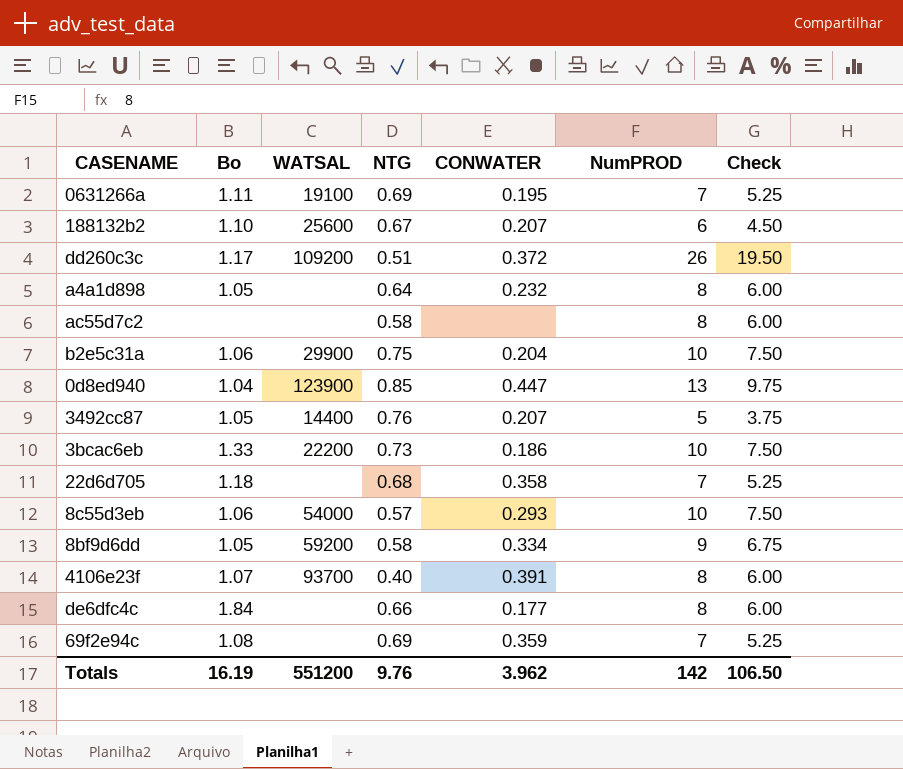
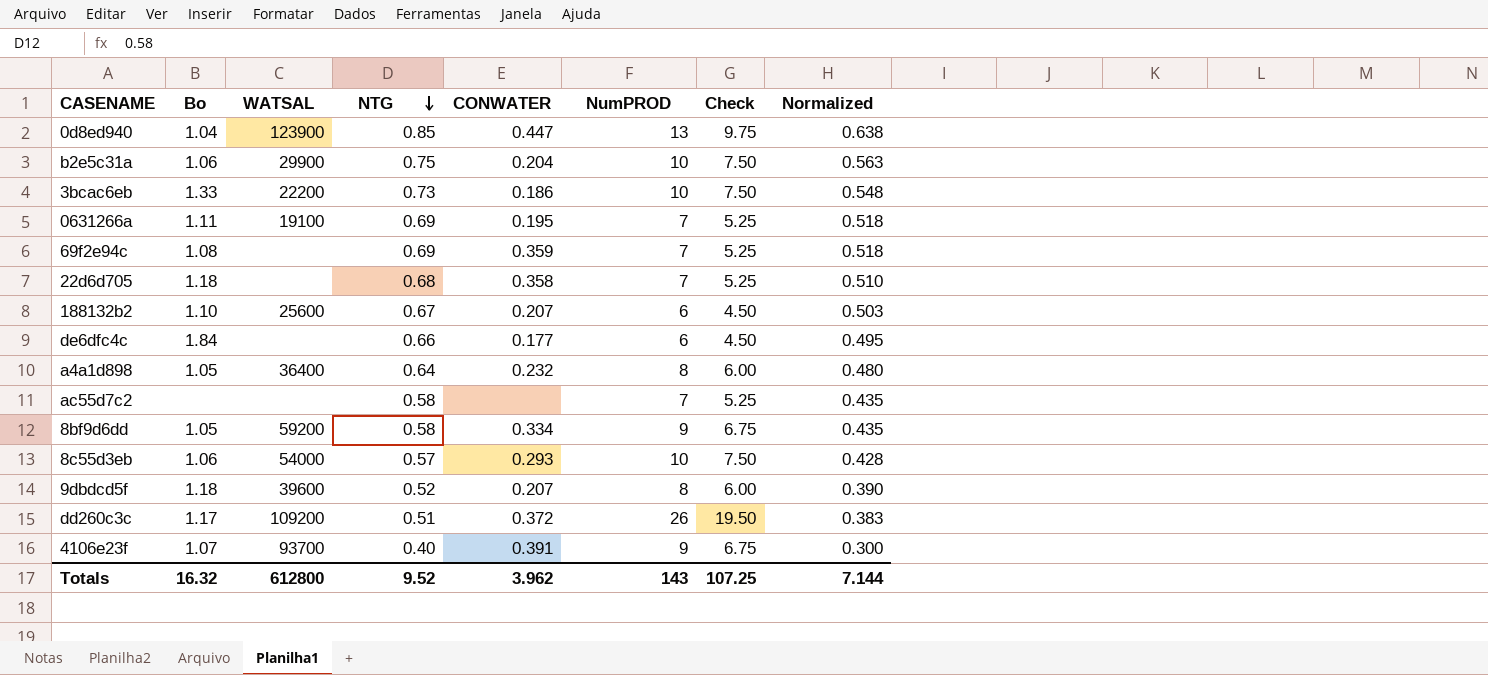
row order: none -> NTG descending
column Normalized | formula: none -> [NTG] * 0.75
row 3492cc87: 1.05 | 14400 | 0.76 | 0.207 | 5 | 3.75 -> none
de6dfc4c | NumPROD: 8 -> 6
de6dfc4c | Check: 6.00 -> 4.50
a4a1d898 | WATSAL: none -> 36400
ac55d7c2 | NumPROD: 8 -> 7
ac55d7c2 | Check: 6.00 -> 5.25
row 9dbdcd5f: none -> 1.18 | 39600 | 0.52 | 0.207 | 8 | 6.00 | 0.390
4106e23f | NumPROD: 8 -> 9
4106e23f | Check: 6.00 -> 6.75
Totals | Bo: 16.19 -> 16.32
Totals | WATSAL: 551200 -> 612800
Totals | NTG: 9.76 -> 9.52
Totals | NumPROD: 142 -> 143
Totals | Check: 106.50 -> 107.25

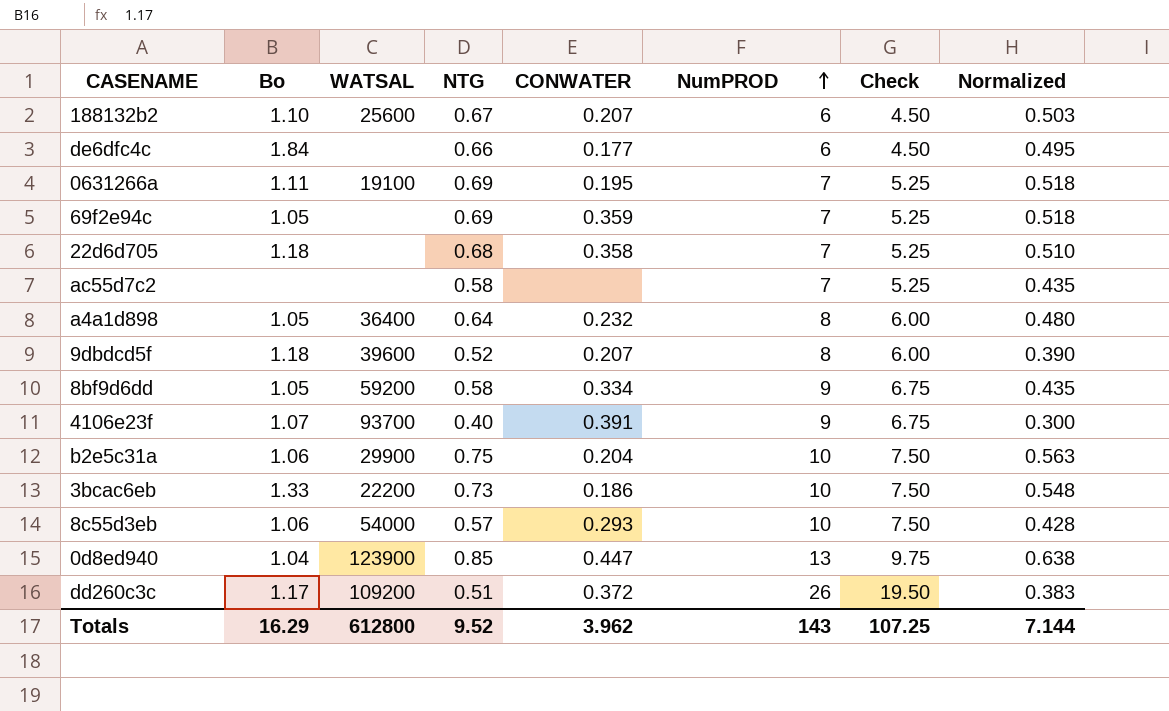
row order: NTG descending -> NumPROD ascending
69f2e94c | Bo: 1.08 -> 1.05
Totals | Bo: 16.32 -> 16.29

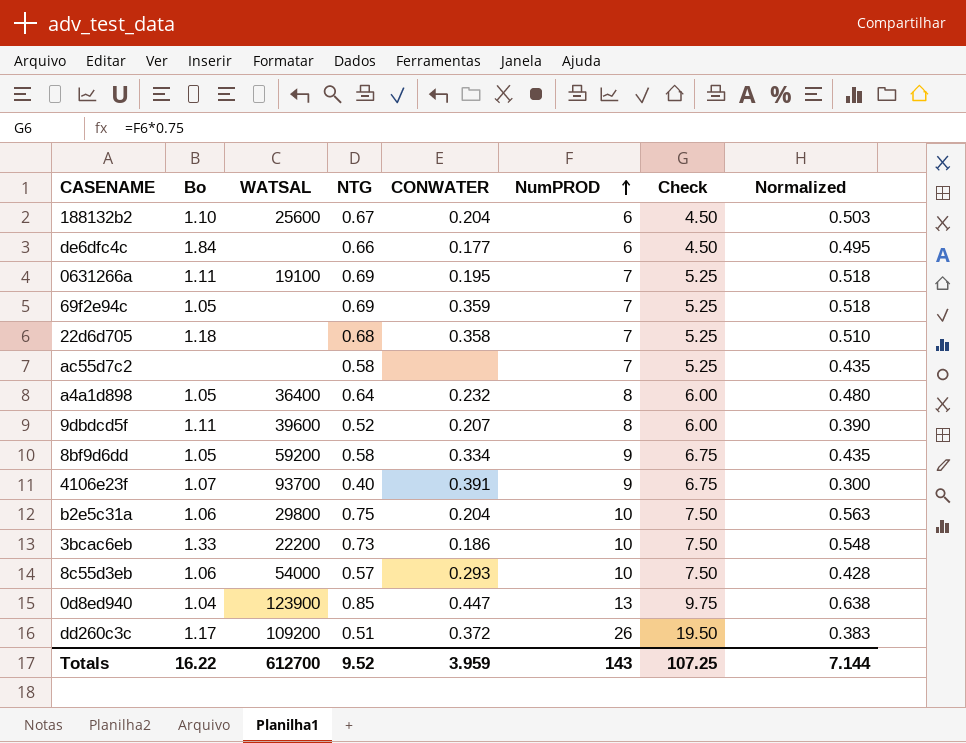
188132b2 | CONWATER: 0.207 -> 0.204
9dbdcd5f | Bo: 1.18 -> 1.11
b2e5c31a | WATSAL: 29900 -> 29800
Totals | Bo: 16.29 -> 16.22
Totals | WATSAL: 612800 -> 612700
Totals | CONWATER: 3.962 -> 3.959

